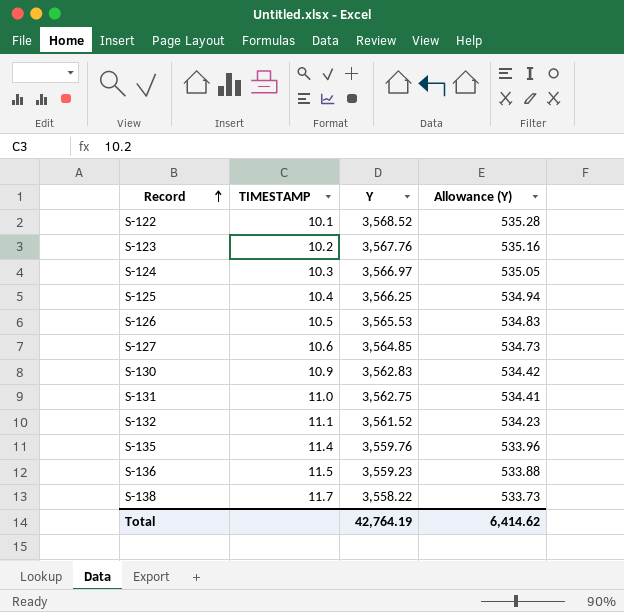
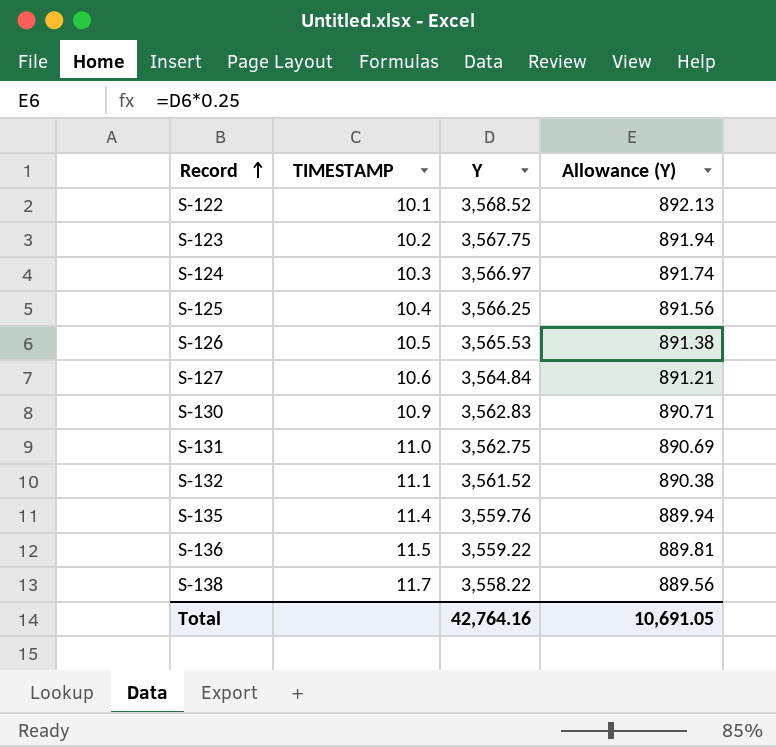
column Allowance (Y) | formula: [Y] * 0.15 -> [Y] * 0.25
S-123 | Y: 3,567.76 -> 3,567.75
S-127 | Y: 3,564.85 -> 3,564.84
S-136 | Y: 3,559.23 -> 3,559.22
Total | Y: 42,764.19 -> 42,764.16
Total | Allowance (Y): 6,414.62 -> 10,691.05

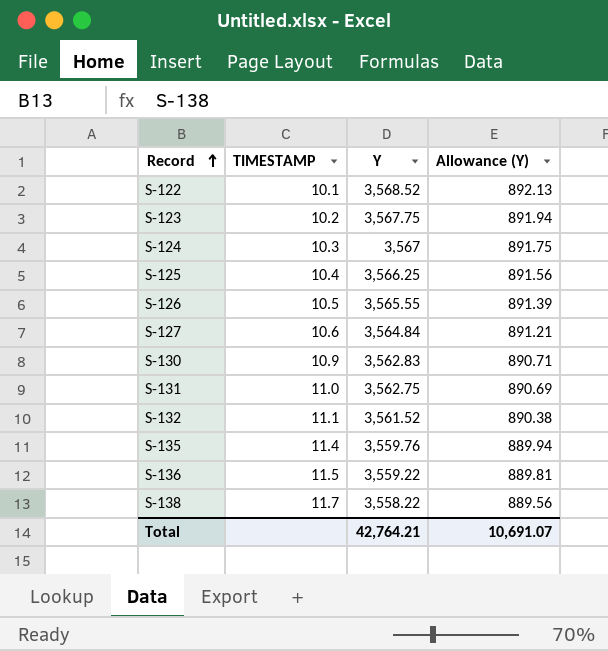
S-124 | Y: 3,566.97 -> 3,567
S-124 | Allowance (Y): 891.74 -> 891.75
S-126 | Y: 3,565.53 -> 3,565.55
S-126 | Allowance (Y): 891.38 -> 891.39
Total | Y: 42,764.16 -> 42,764.21
Total | Allowance (Y): 10,691.05 -> 10,691.07

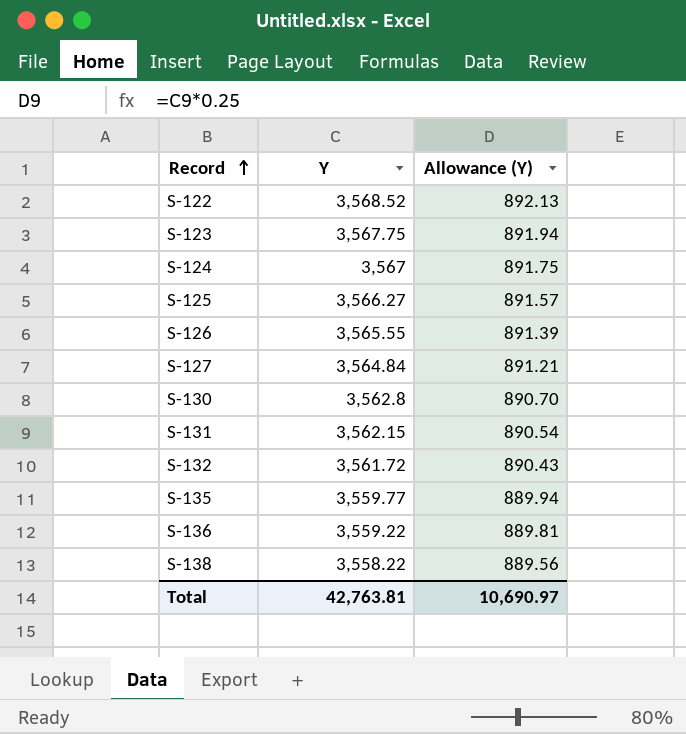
column TIMESTAMP | position: 2 -> none
S-125 | Y: 3,566.25 -> 3,566.27
S-125 | Allowance (Y): 891.56 -> 891.57
S-130 | Y: 3,562.83 -> 3,562.8
S-130 | Allowance (Y): 890.71 -> 890.70
S-131 | Y: 3,562.75 -> 3,562.15
S-131 | Allowance (Y): 890.69 -> 890.54
S-132 | Y: 3,561.52 -> 3,561.72
S-132 | Allowance (Y): 890.38 -> 890.43
S-135 | Y: 3,559.76 -> 3,559.77
Total | Y: 42,764.21 -> 42,763.81
Total | Allowance (Y): 10,691.07 -> 10,690.97

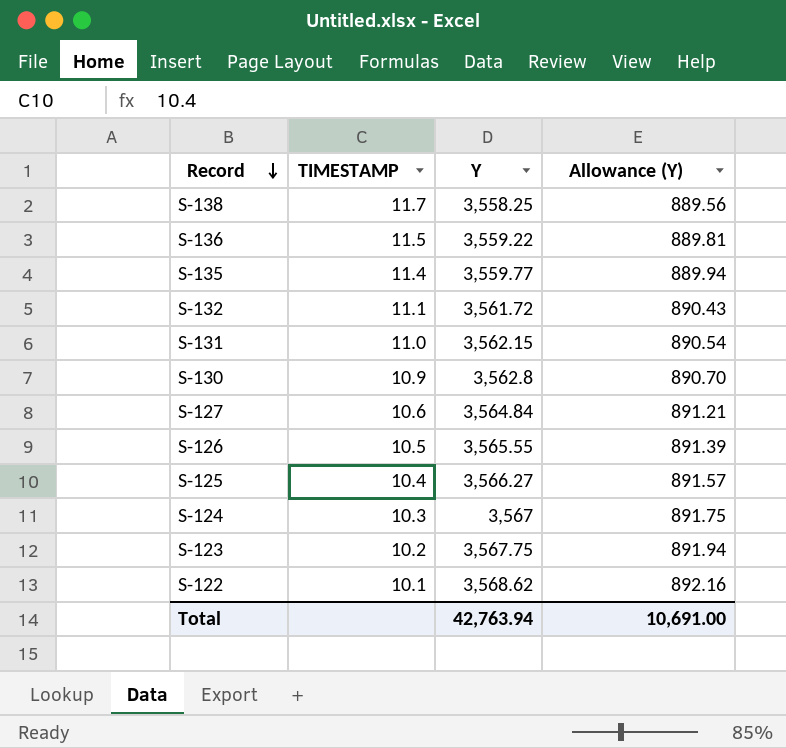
row order: Record ascending -> Record descending
column TIMESTAMP | position: none -> 2
S-138 | Y: 3,558.22 -> 3,558.25
S-122 | Y: 3,568.52 -> 3,568.62
S-122 | Allowance (Y): 892.13 -> 892.16
Total | Y: 42,763.81 -> 42,763.94
Total | Allowance (Y): 10,690.97 -> 10,691.00

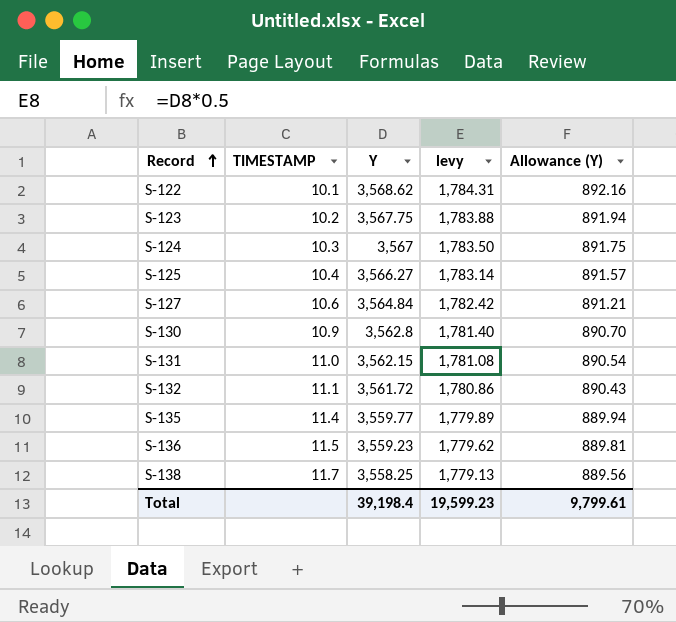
row order: Record descending -> Record ascending
column levy | formula: none -> [Y] * 0.5
row S-126: 10.5 | 3,565.55 | 891.39 -> none
S-136 | Y: 3,559.22 -> 3,559.23
Total | Y: 42,763.94 -> 39,198.4
Total | Allowance (Y): 10,691.00 -> 9,799.61

